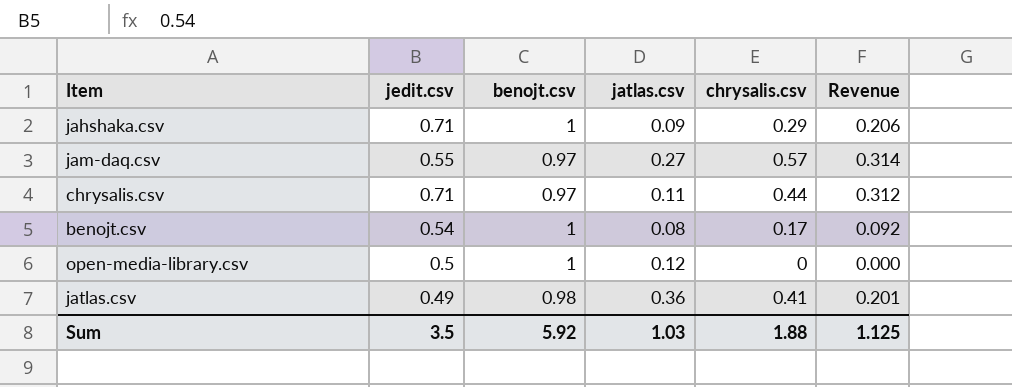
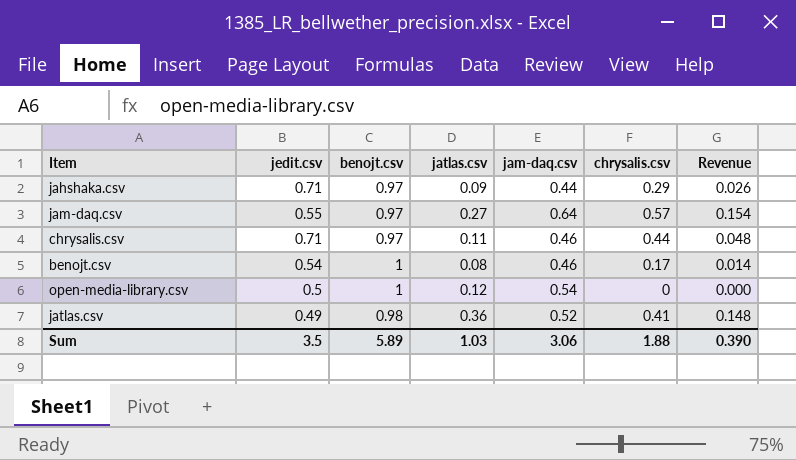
column jam-daq.csv | position: none -> 5
column Revenue | formula: [jedit.csv] * [chrysalis.csv] -> [jatlas.csv] * [chrysalis.csv]
jahshaka.csv | benojt.csv: 1 -> 0.97
Sum | benojt.csv: 5.92 -> 5.89
Sum | Revenue: 1.125 -> 0.390

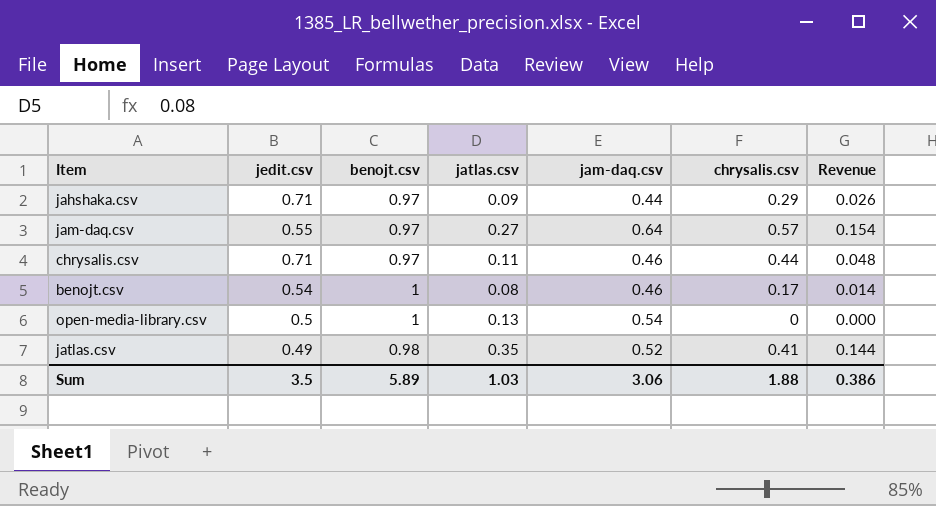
open-media-library.csv | jatlas.csv: 0.12 -> 0.13
jatlas.csv | jatlas.csv: 0.36 -> 0.35
jatlas.csv | Revenue: 0.148 -> 0.144
Sum | Revenue: 0.390 -> 0.386

